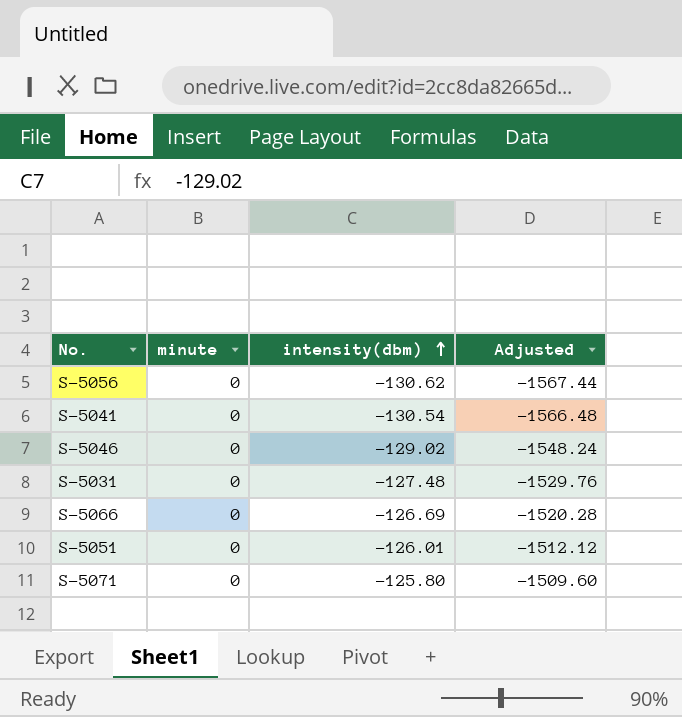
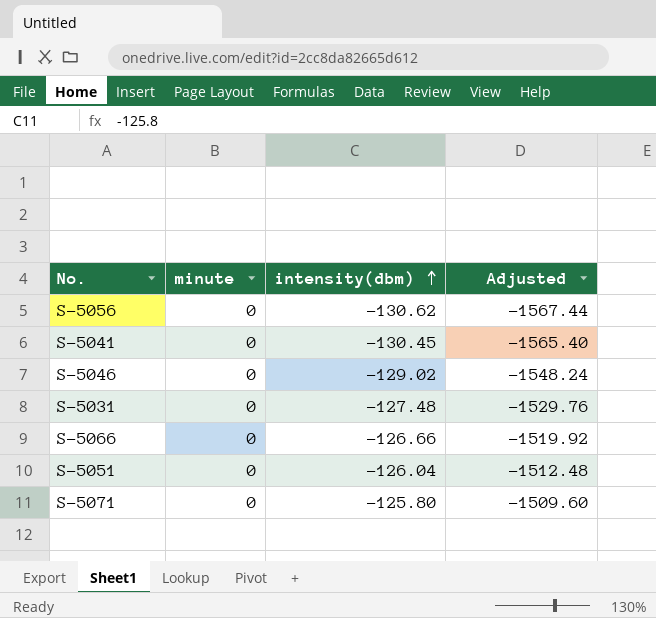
S-5041 | intensity(dbm): -130.54 -> -130.45
S-5041 | Adjusted: -1566.48 -> -1565.40
S-5066 | intensity(dbm): -126.69 -> -126.66
S-5066 | Adjusted: -1520.28 -> -1519.92
S-5051 | intensity(dbm): -126.01 -> -126.04
S-5051 | Adjusted: -1512.12 -> -1512.48

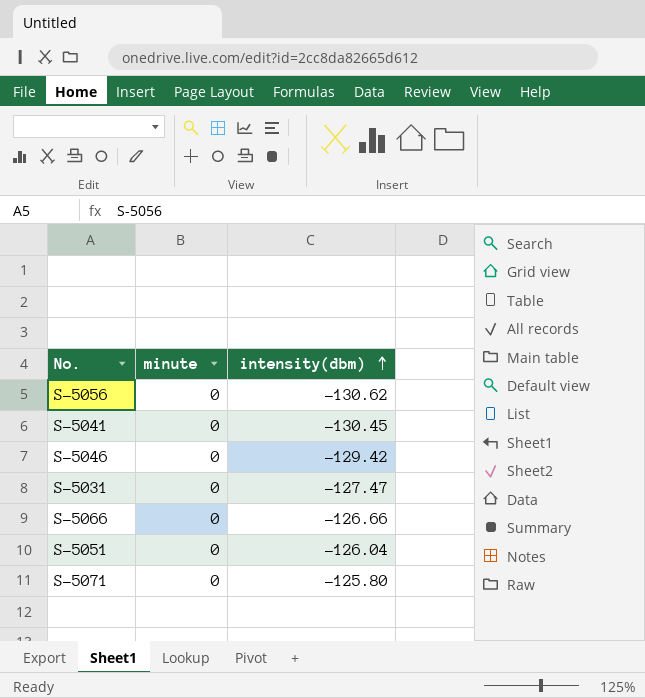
column Adjusted | formula: [intensity(dbm)] * 12 -> none
S-5046 | intensity(dbm): -129.02 -> -129.42
S-5031 | intensity(dbm): -127.48 -> -127.47

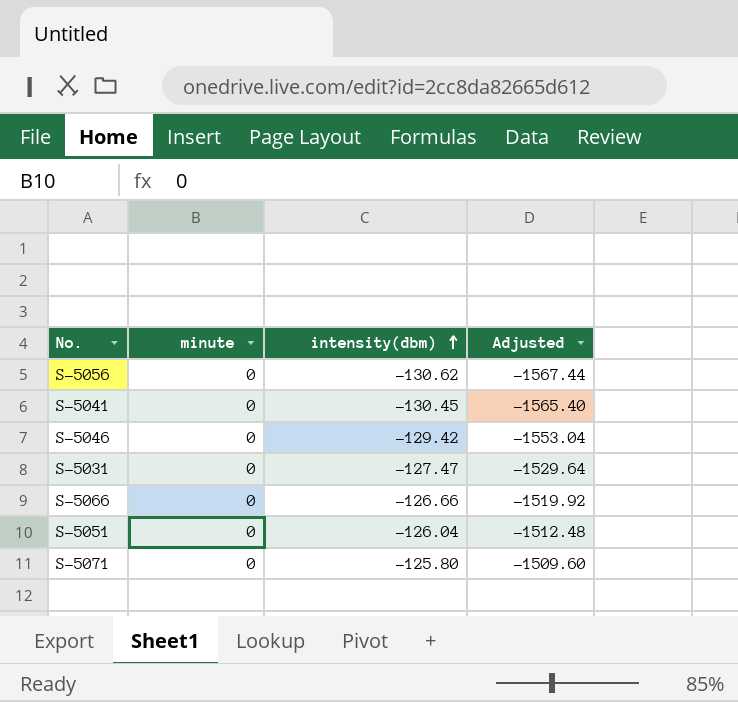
column Adjusted | formula: none -> [intensity(dbm)] * 12

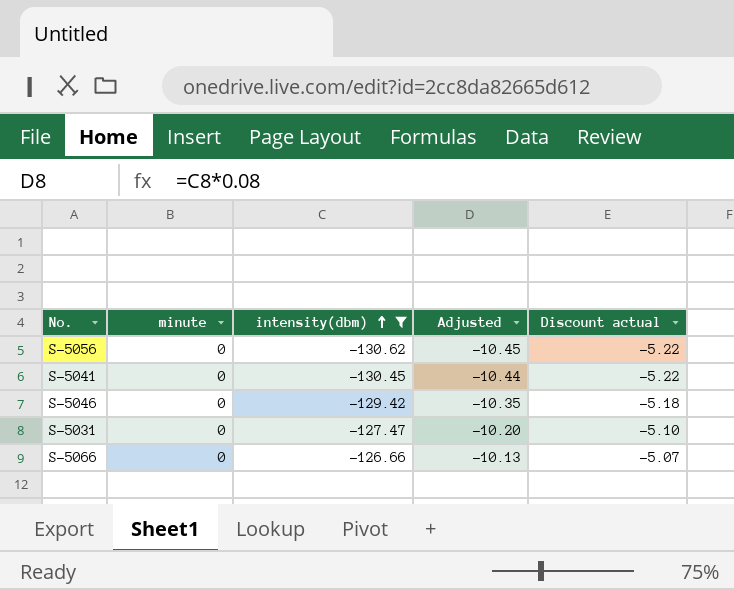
filter: none -> intensity(dbm) <= -126.66
column Adjusted | formula: [intensity(dbm)] * 12 -> [intensity(dbm)] * 0.08
column Discount actual | formula: none -> [intensity(dbm)] * 0.04

